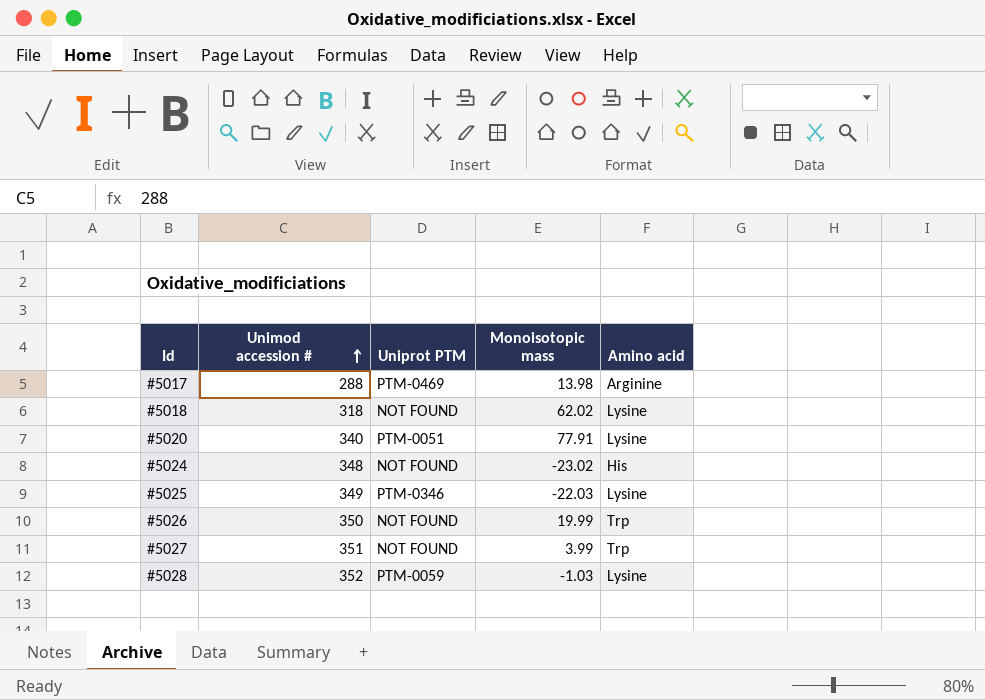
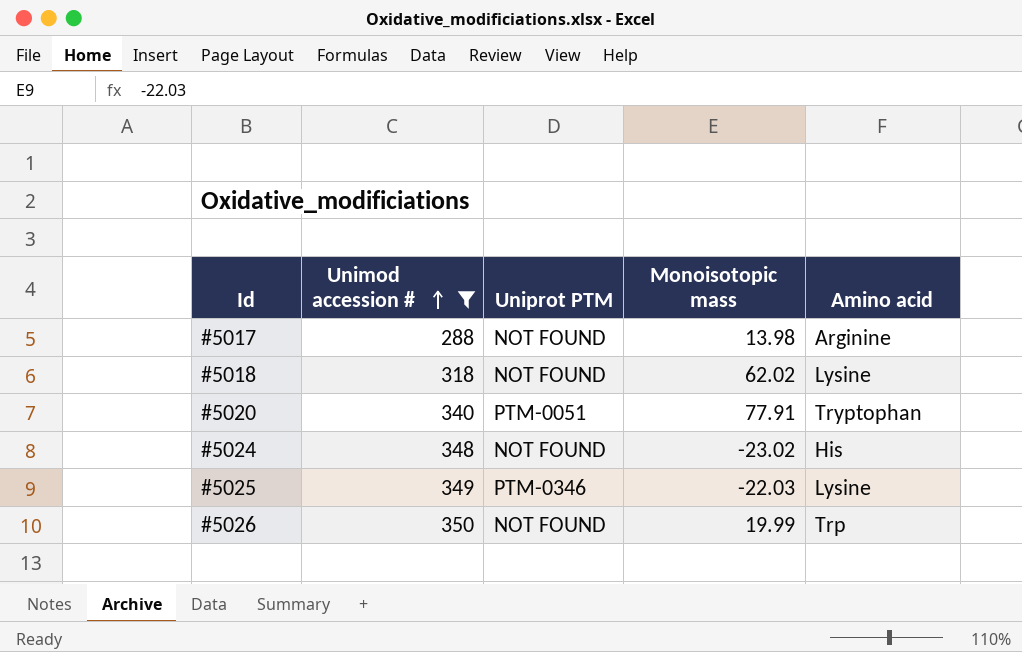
filter: none -> Unimod accession # <= 350
#5017 | Uniprot PTM: PTM-0469 -> NOT FOUND
#5020 | Amino acid: Lysine -> Tryptophan

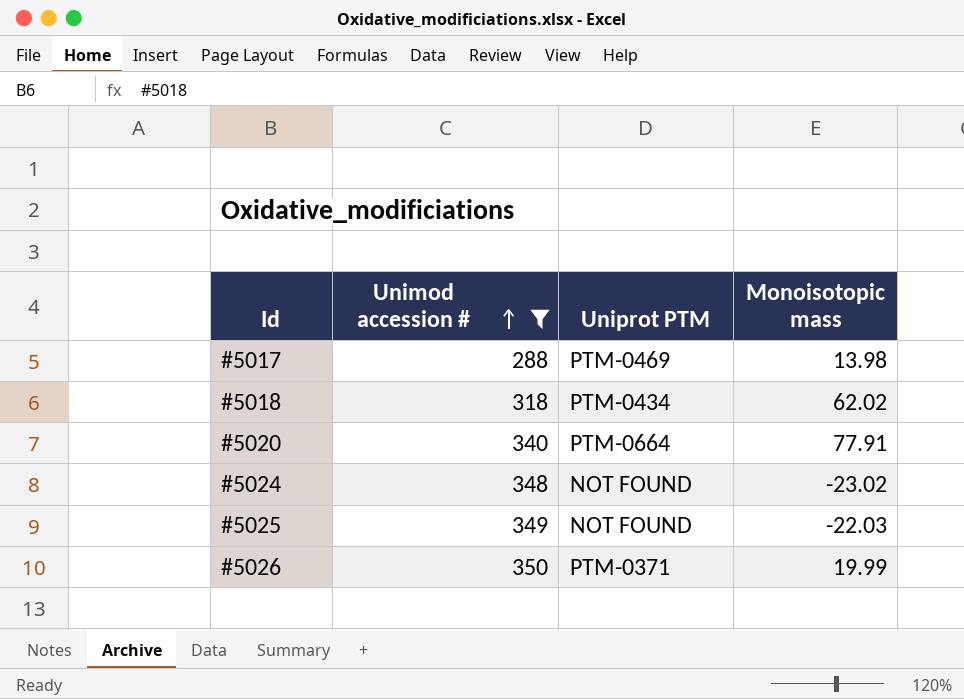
column Amino acid | position: 5 -> none
#5017 | Uniprot PTM: NOT FOUND -> PTM-0469
#5018 | Uniprot PTM: NOT FOUND -> PTM-0434
#5020 | Uniprot PTM: PTM-0051 -> PTM-0664
#5025 | Uniprot PTM: PTM-0346 -> NOT FOUND
#5026 | Uniprot PTM: NOT FOUND -> PTM-0371

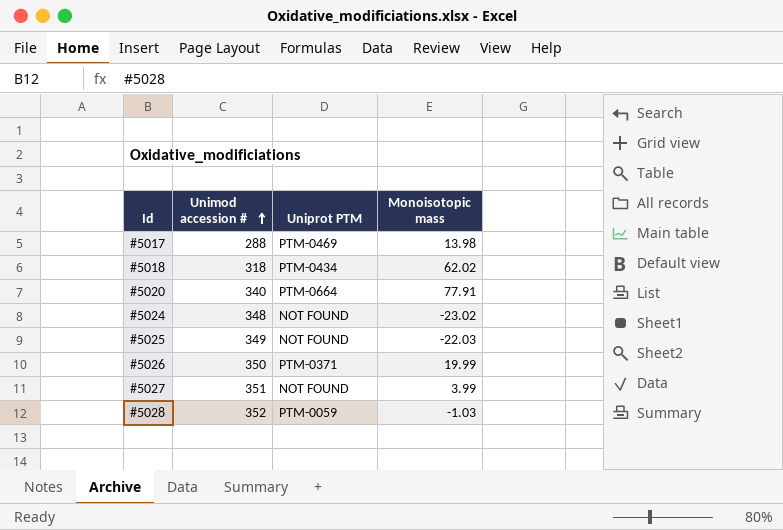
filter: Unimod accession # <= 350 -> none

